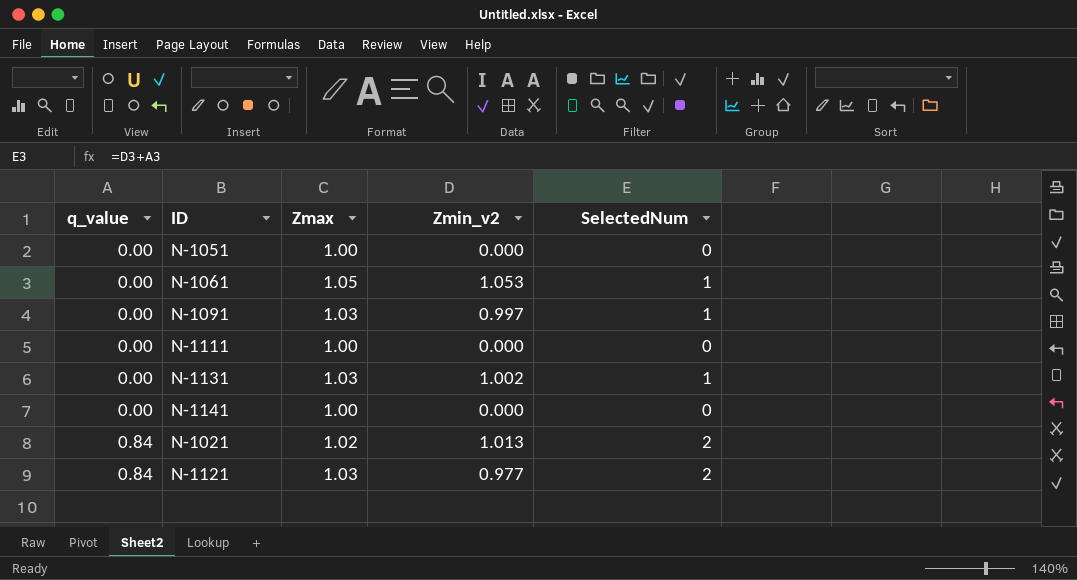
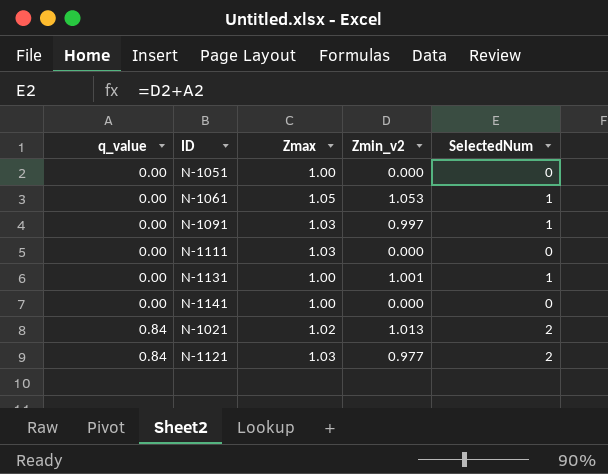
N-1111 | Zmax: 1.00 -> 1.03
N-1131 | Zmax: 1.03 -> 1.00
N-1131 | Zmin_v2: 1.002 -> 1.001

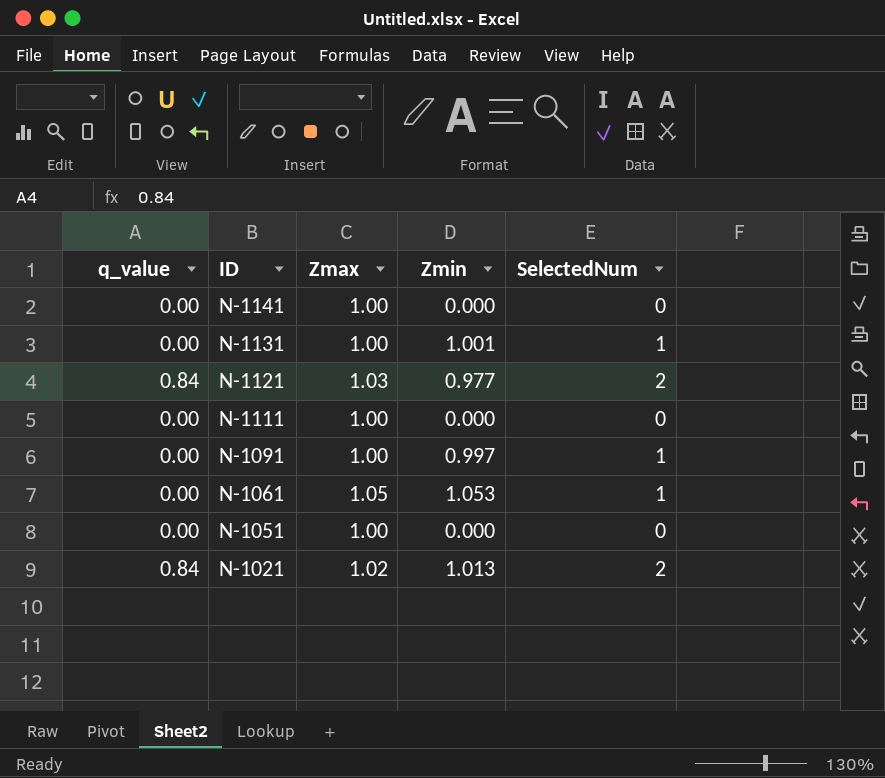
row order: q_value ascending -> ID descending
column name: Zmin_v2 -> Zmin
N-1111 | Zmax: 1.03 -> 1.00
N-1091 | Zmax: 1.03 -> 1.00

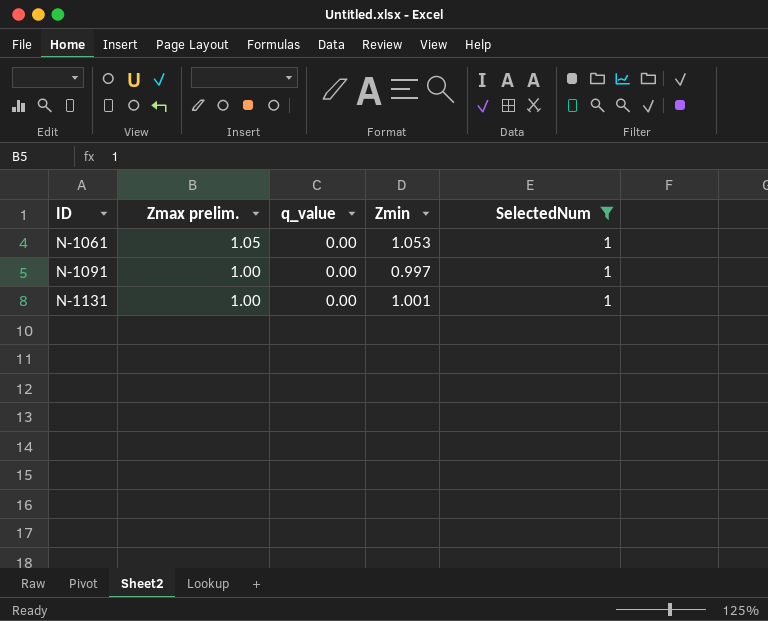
filter: none -> SelectedNum = 1
row order: ID descending -> ID ascending
column name: Zmax -> Zmax prelim.
column q_value | position: 1 -> 3

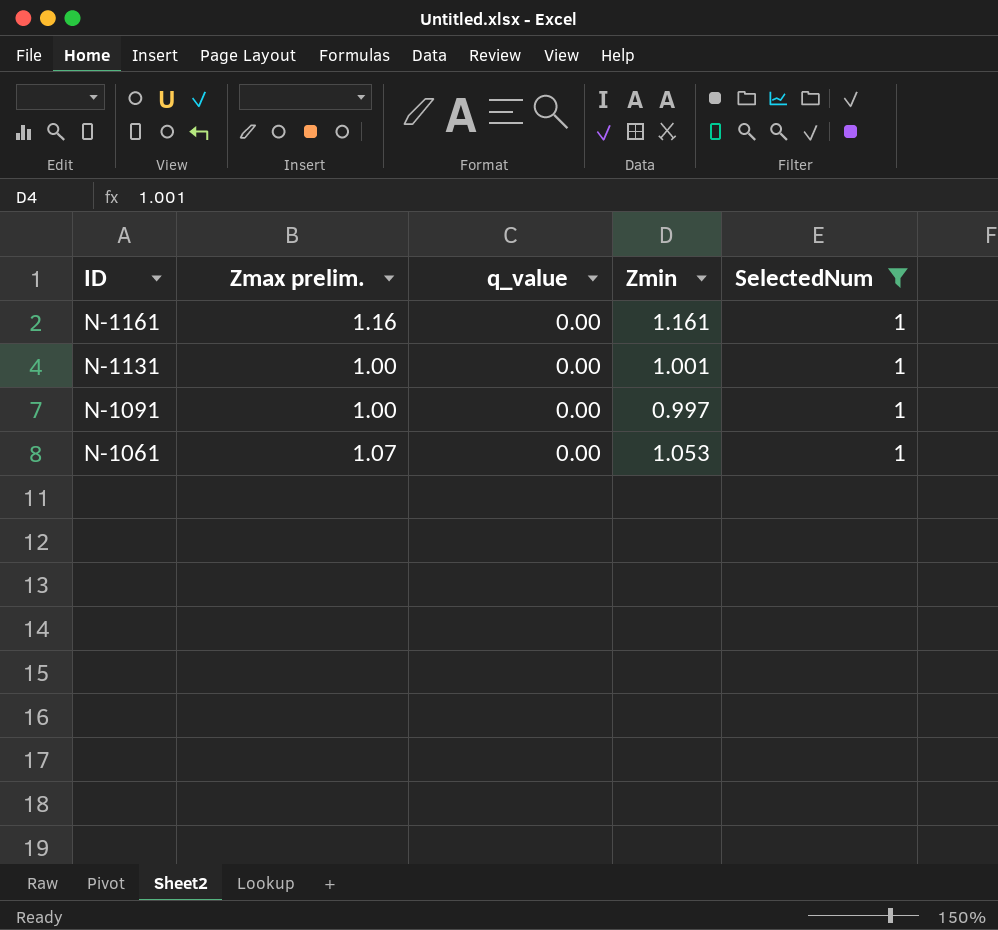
row order: ID ascending -> ID descending
row N-1161: none -> 1.16 | 0.00 | 1.161 | 1
N-1061 | Zmax prelim.: 1.05 -> 1.07

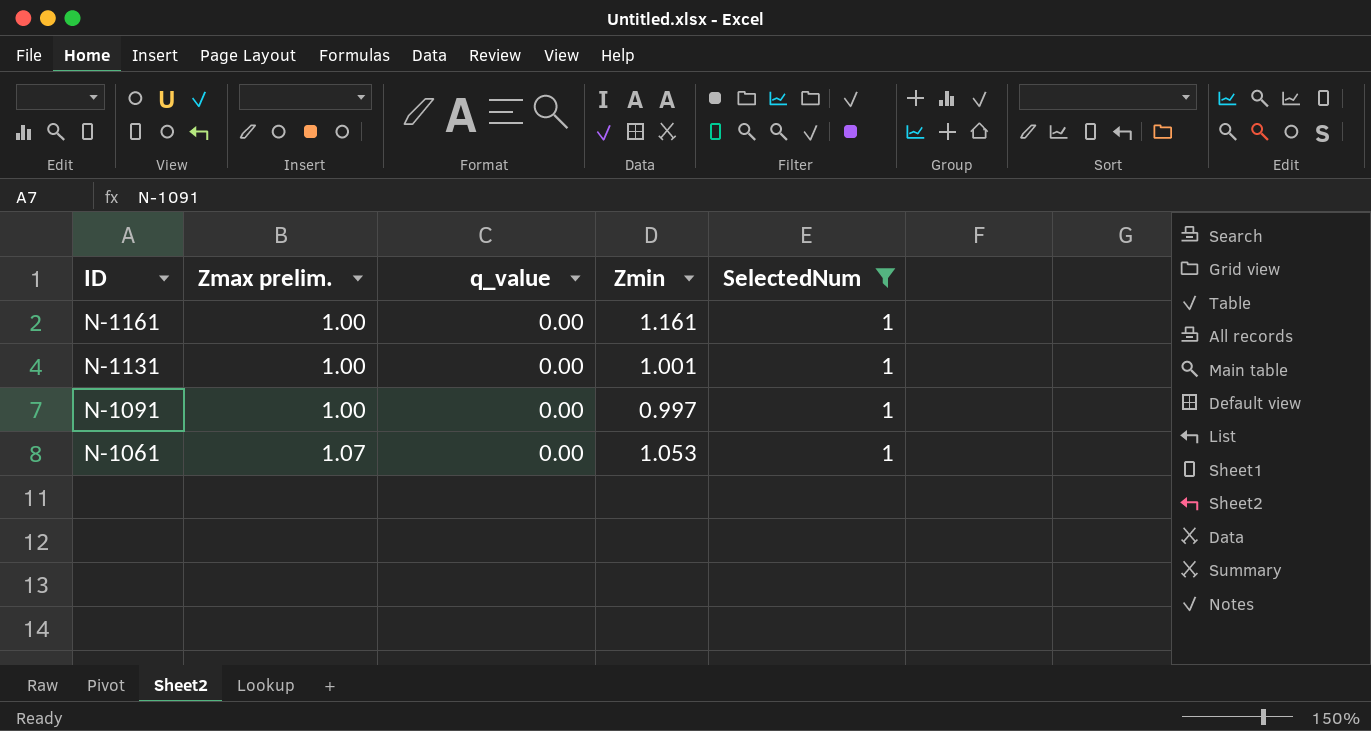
N-1161 | Zmax prelim.: 1.16 -> 1.00

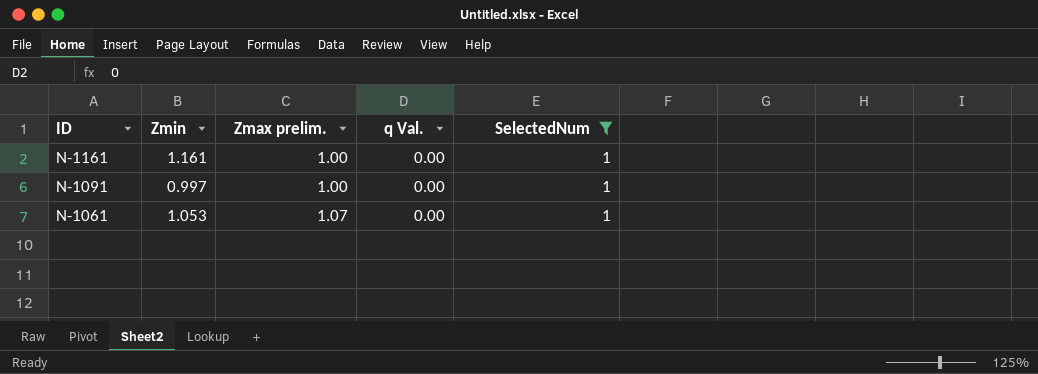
column Zmin | position: 4 -> 2
column name: q_value -> q Val.
row N-1131: 1.00 | 0.00 | 1.001 | 1 -> none

